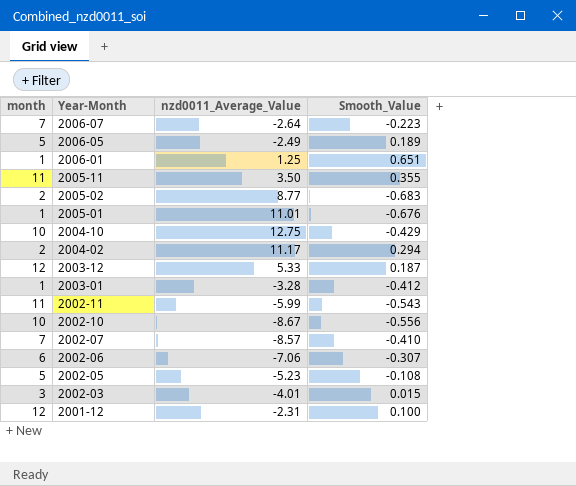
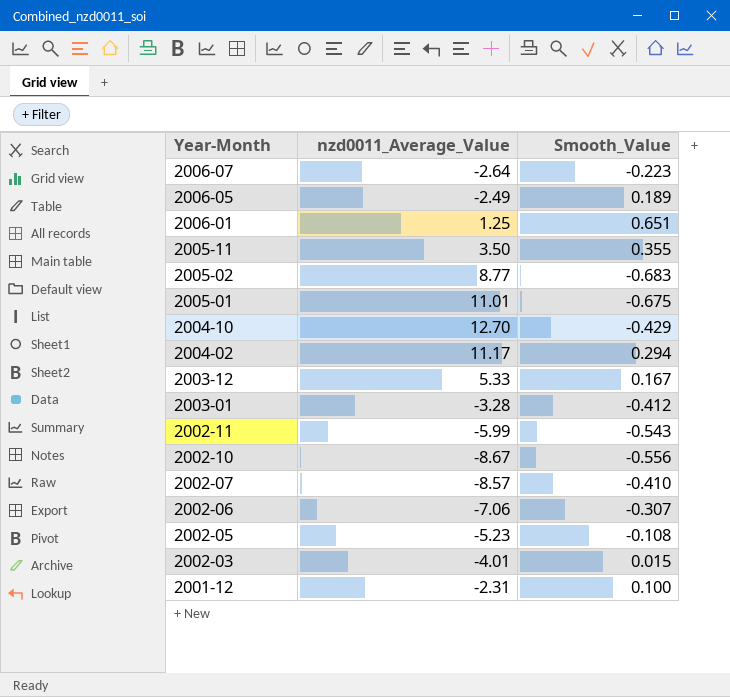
column month | position: 1 -> none
2005-01 | Smooth_Value: -0.676 -> -0.675
2004-10 | nzd0011_Average_Value: 12.75 -> 12.70
2003-12 | Smooth_Value: 0.187 -> 0.167

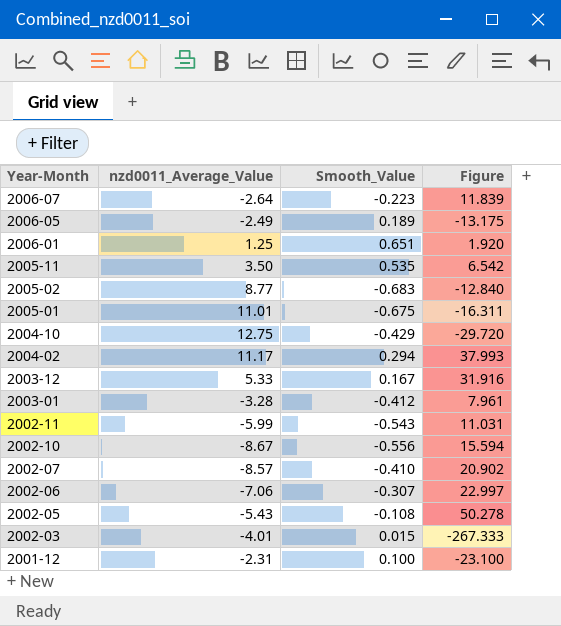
column Figure | formula: none -> [nzd0011_Average_Value] / [Smooth_Value]
2005-11 | Smooth_Value: 0.355 -> 0.535
2004-10 | nzd0011_Average_Value: 12.70 -> 12.75
2002-05 | nzd0011_Average_Value: -5.23 -> -5.43

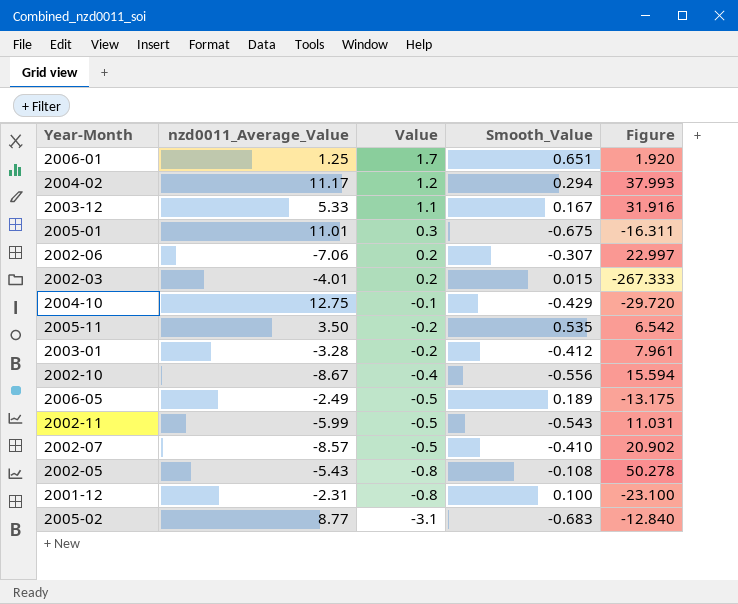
row order: Year-Month descending -> Value descending
column Value | position: none -> 3
row 2006-07: -2.64 | -0.223 | 11.839 -> none

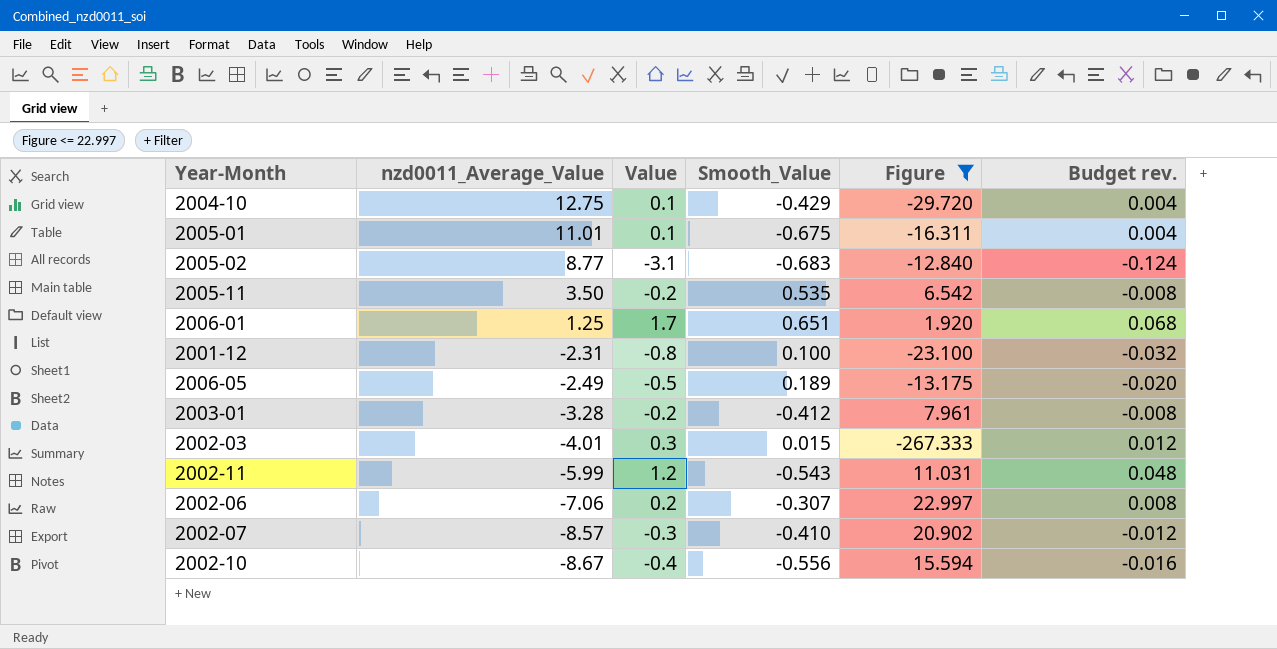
filter: none -> Figure <= 22.997
row order: Value descending -> nzd0011_Average_Value descending
column Budget rev. | formula: none -> [Value] * 0.04
2004-10 | Value: -0.1 -> 0.1
2005-01 | Value: 0.3 -> 0.1
2002-03 | Value: 0.2 -> 0.3
2002-11 | Value: -0.5 -> 1.2
2002-07 | Value: -0.5 -> -0.3

